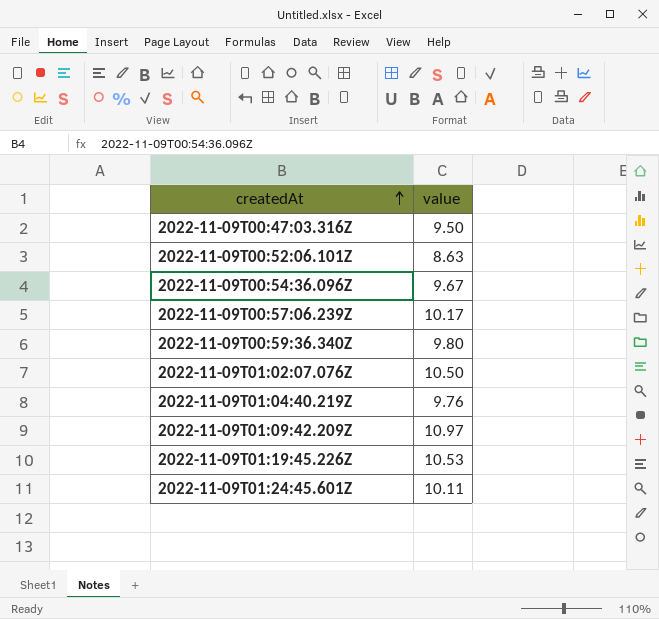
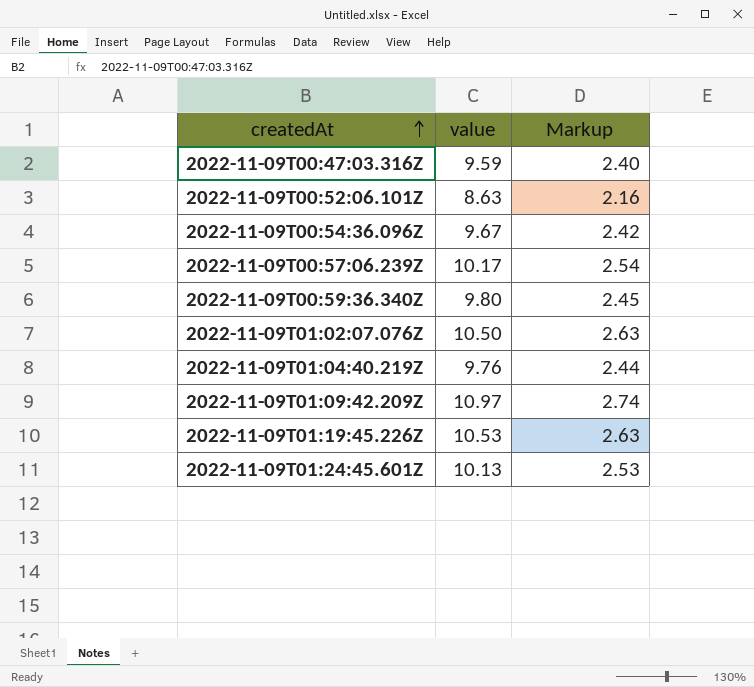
column Markup | formula: none -> [value] * 0.25
2022-11-09T00:47:03.316Z | value: 9.50 -> 9.59
2022-11-09T01:24:45.601Z | value: 10.11 -> 10.13

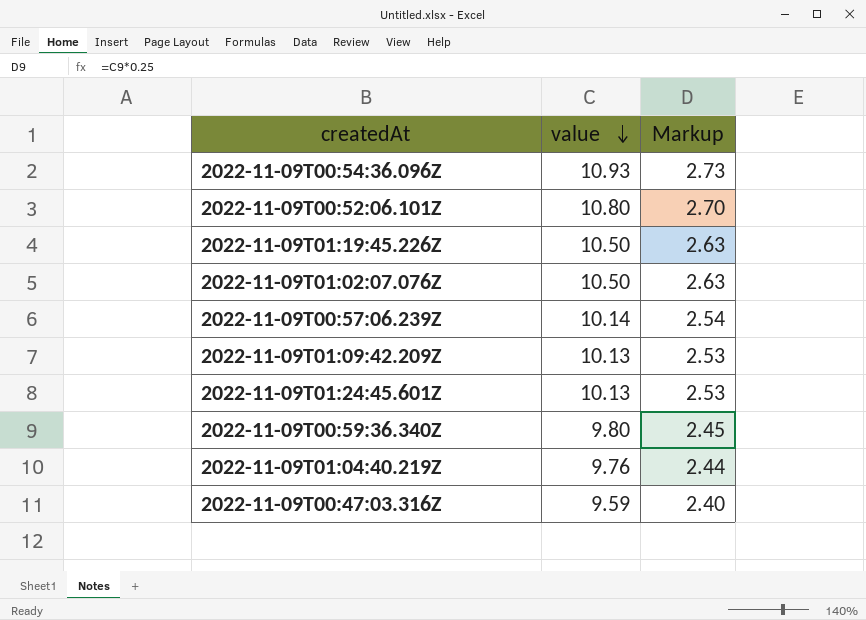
row order: createdAt ascending -> value descending
2022-11-09T00:54:36.096Z | value: 9.67 -> 10.93
2022-11-09T00:54:36.096Z | Markup: 2.42 -> 2.73
2022-11-09T00:52:06.101Z | value: 8.63 -> 10.80
2022-11-09T00:52:06.101Z | Markup: 2.16 -> 2.70
2022-11-09T01:19:45.226Z | value: 10.53 -> 10.50
2022-11-09T00:57:06.239Z | value: 10.17 -> 10.14
2022-11-09T01:09:42.209Z | value: 10.97 -> 10.13
2022-11-09T01:09:42.209Z | Markup: 2.74 -> 2.53

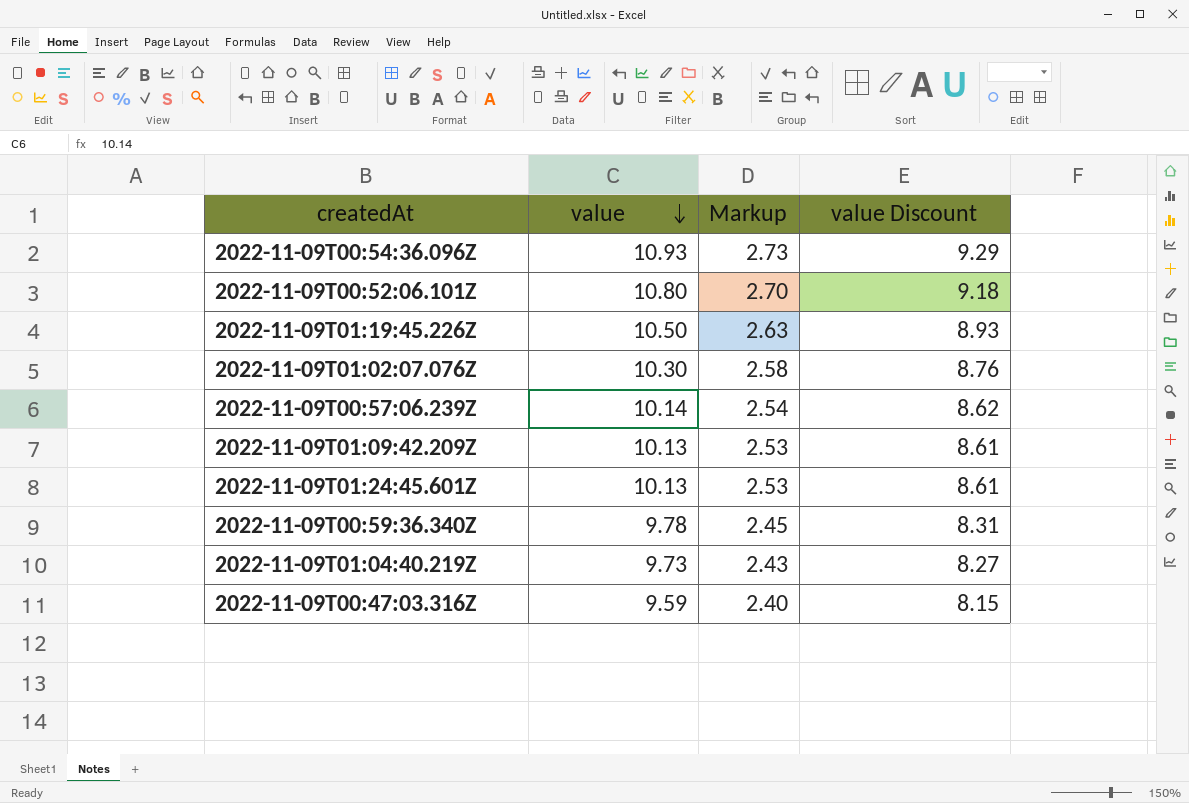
column value Discount | formula: none -> [value] * 0.85
2022-11-09T01:02:07.076Z | value: 10.50 -> 10.30
2022-11-09T01:02:07.076Z | Markup: 2.63 -> 2.58
2022-11-09T00:59:36.340Z | value: 9.80 -> 9.78
2022-11-09T01:04:40.219Z | value: 9.76 -> 9.73
2022-11-09T01:04:40.219Z | Markup: 2.44 -> 2.43

